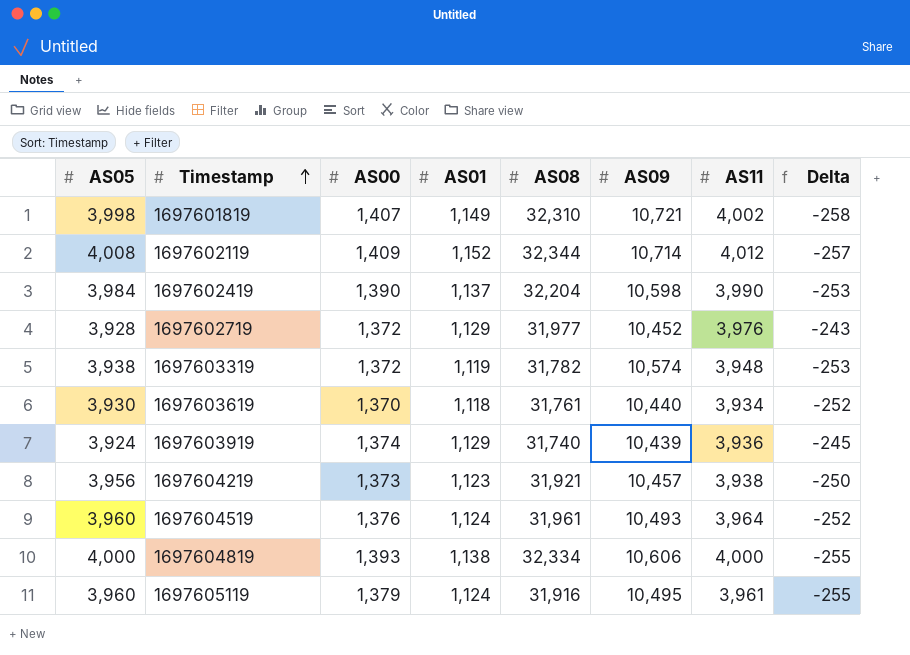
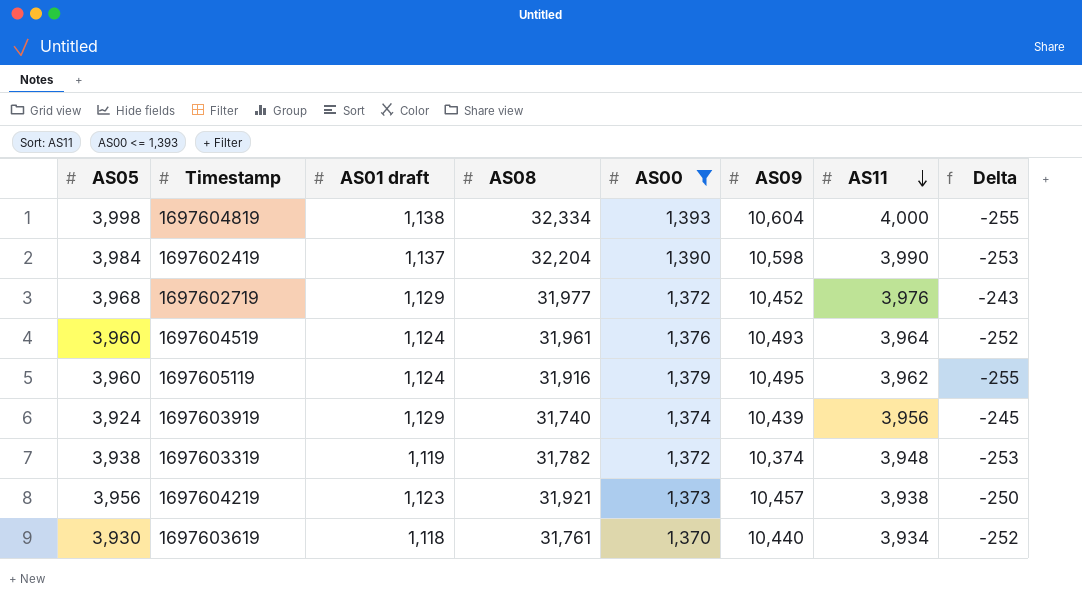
filter: none -> AS00 <= 1,393
row order: Timestamp ascending -> AS11 descending
column name: AS01 -> AS01 draft
column AS00 | position: 3 -> 5
1697604819 | AS05: 4,000 -> 3,998
1697604819 | AS09: 10,606 -> 10,604
1697602719 | AS05: 3,928 -> 3,968
1697605119 | AS11: 3,961 -> 3,962
1697603919 | AS11: 3,936 -> 3,956
1697603319 | AS09: 10,574 -> 10,374

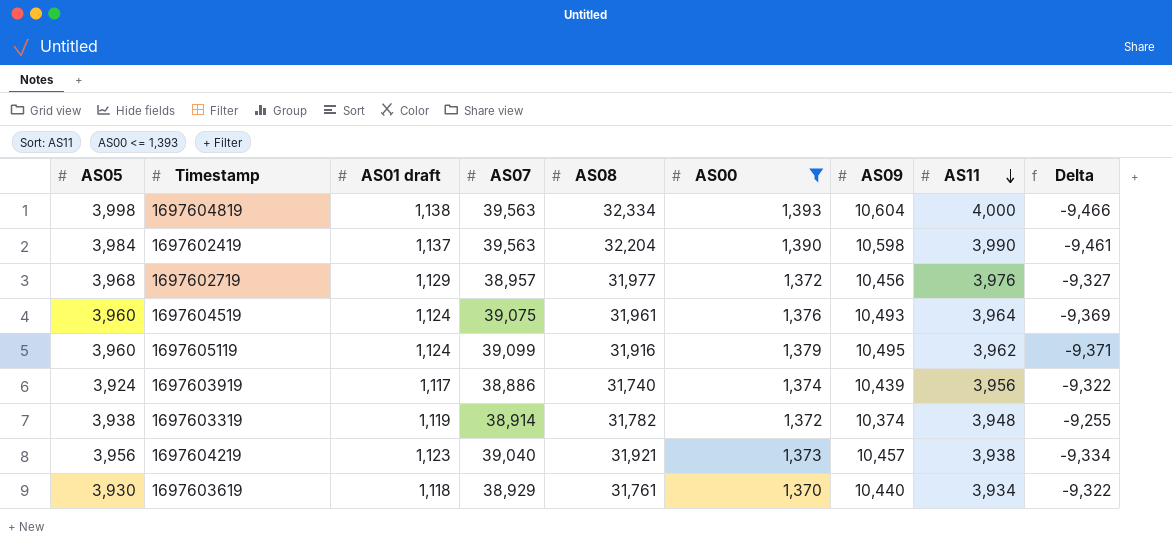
column AS07 | position: none -> 4
column Delta | formula: [AS01 draft] - [AS00] -> [AS01 draft] - [AS09]
1697602719 | AS09: 10,452 -> 10,456
1697603919 | AS01 draft: 1,129 -> 1,117

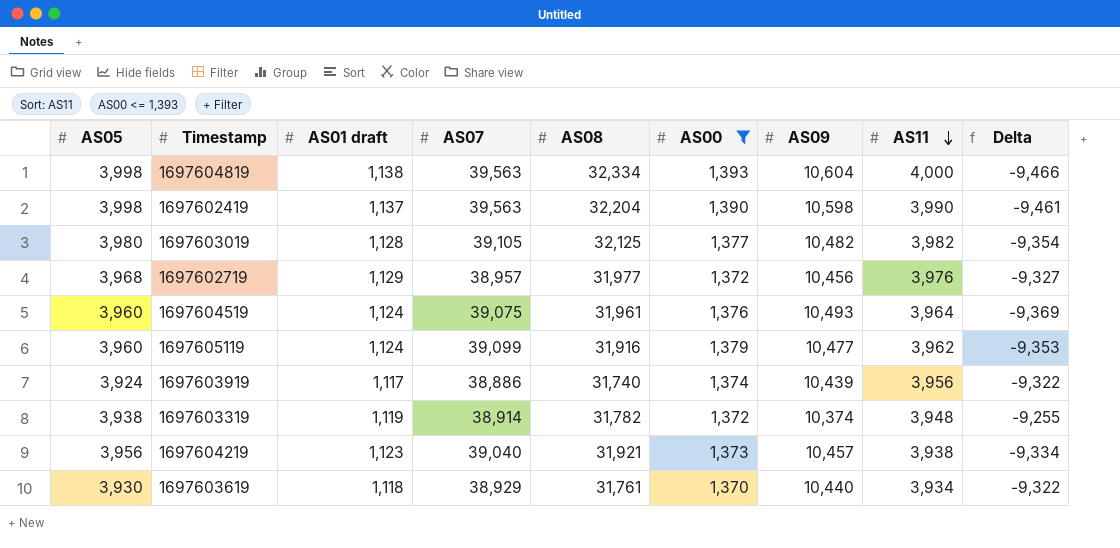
1697602419 | AS05: 3,984 -> 3,998
row 1697603019: none -> 3,980 | 1,128 | 39,105 | 32,125 | 1,377 | 10,482 | 3,982 | -9,354
1697605119 | AS09: 10,495 -> 10,477
1697605119 | Delta: -9,371 -> -9,353

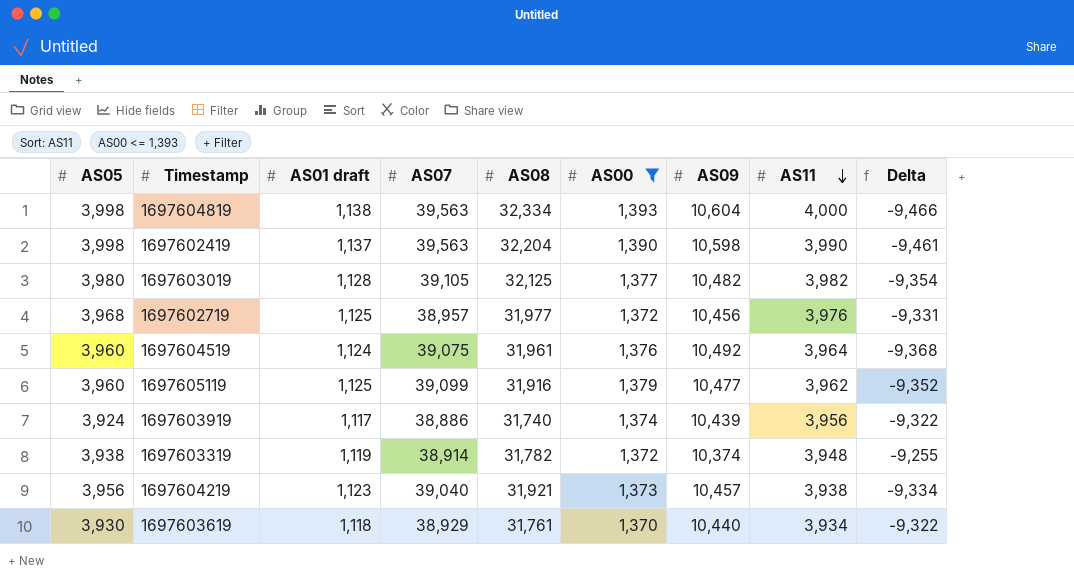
1697602719 | AS01 draft: 1,129 -> 1,125
1697602719 | Delta: -9,327 -> -9,331
1697604519 | AS09: 10,493 -> 10,492
1697604519 | Delta: -9,369 -> -9,368
1697605119 | AS01 draft: 1,124 -> 1,125
1697605119 | Delta: -9,353 -> -9,352

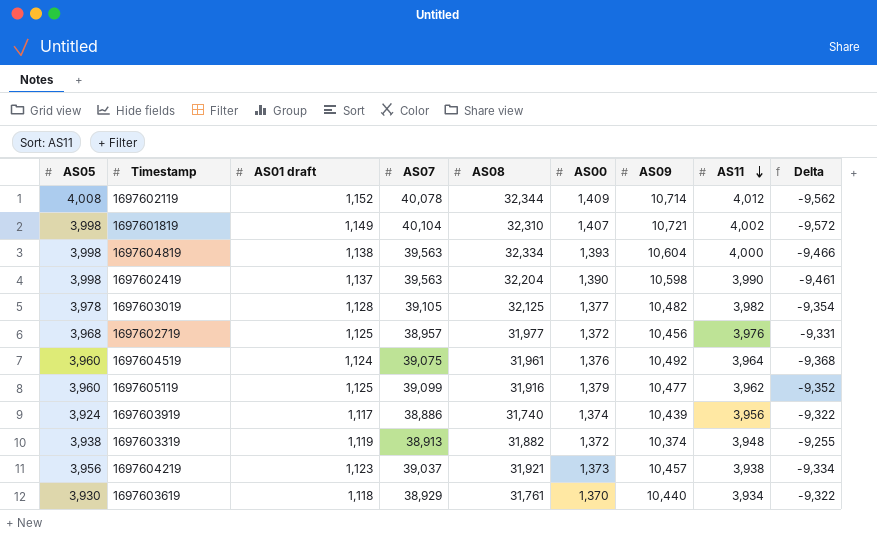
filter: AS00 <= 1,393 -> none
1697603019 | AS05: 3,980 -> 3,978
1697603319 | AS07: 38,914 -> 38,913
1697603319 | AS08: 31,782 -> 31,882
1697604219 | AS07: 39,040 -> 39,037

